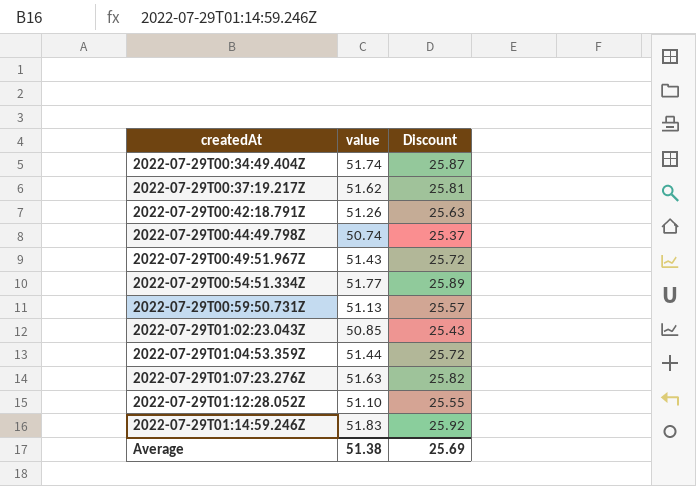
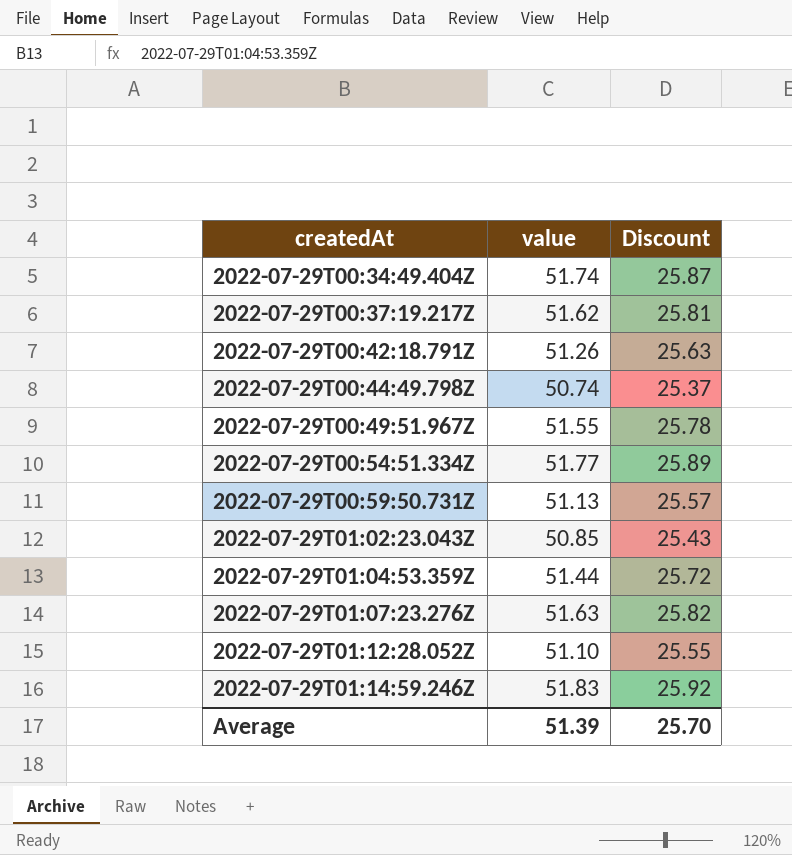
2022-07-29T00:49:51.967Z | value: 51.43 -> 51.55
2022-07-29T00:49:51.967Z | Discount: 25.72 -> 25.78
Average | value: 51.38 -> 51.39
Average | Discount: 25.69 -> 25.70

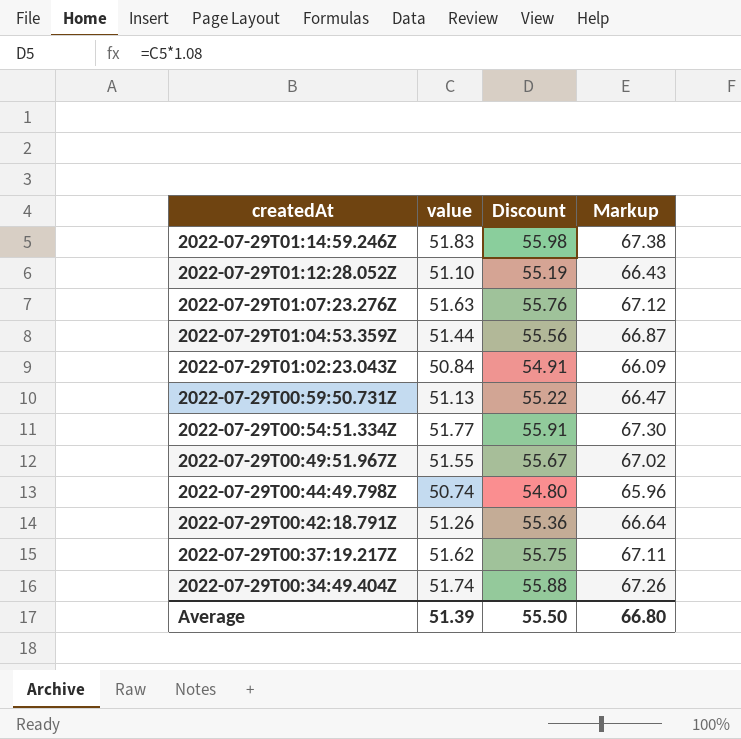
row order: createdAt ascending -> createdAt descending
column Discount | formula: [value] * 0.5 -> [value] * 1.08
column Markup | formula: none -> [value] * 1.3
2022-07-29T01:02:23.043Z | value: 50.85 -> 50.84
Average | Discount: 25.70 -> 55.50

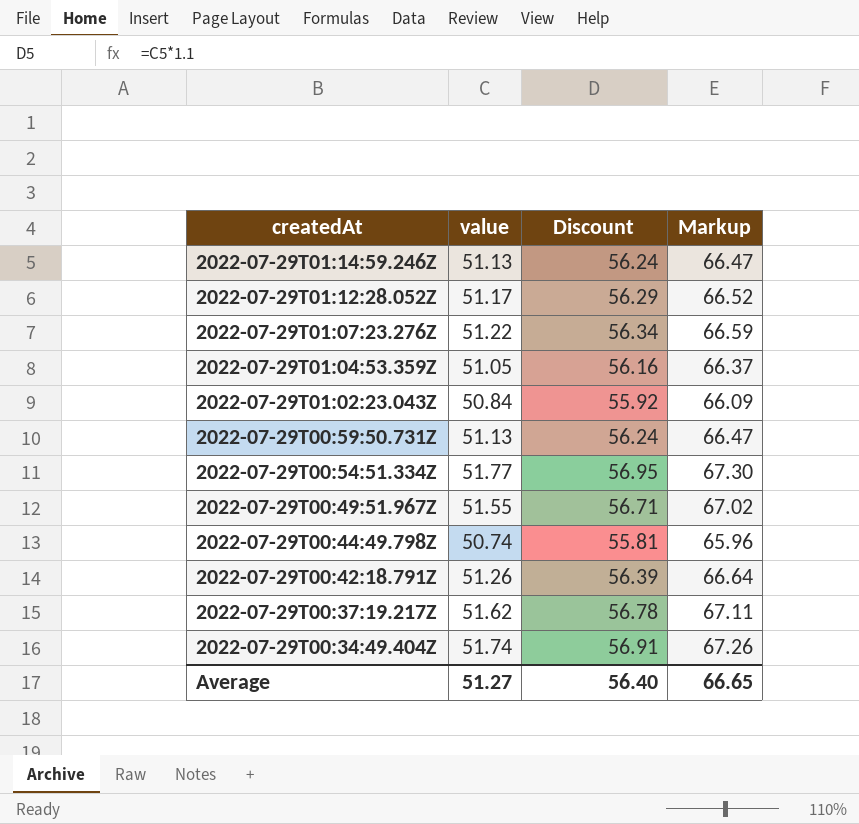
column Discount | formula: [value] * 1.08 -> [value] * 1.1
2022-07-29T01:14:59.246Z | value: 51.83 -> 51.13
2022-07-29T01:14:59.246Z | Markup: 67.38 -> 66.47
2022-07-29T01:12:28.052Z | value: 51.10 -> 51.17
2022-07-29T01:12:28.052Z | Markup: 66.43 -> 66.52
2022-07-29T01:07:23.276Z | value: 51.63 -> 51.22
2022-07-29T01:07:23.276Z | Markup: 67.12 -> 66.59
2022-07-29T01:04:53.359Z | value: 51.44 -> 51.05
2022-07-29T01:04:53.359Z | Markup: 66.87 -> 66.37
Average | value: 51.39 -> 51.27
Average | Discount: 55.50 -> 56.40
Average | Markup: 66.80 -> 66.65

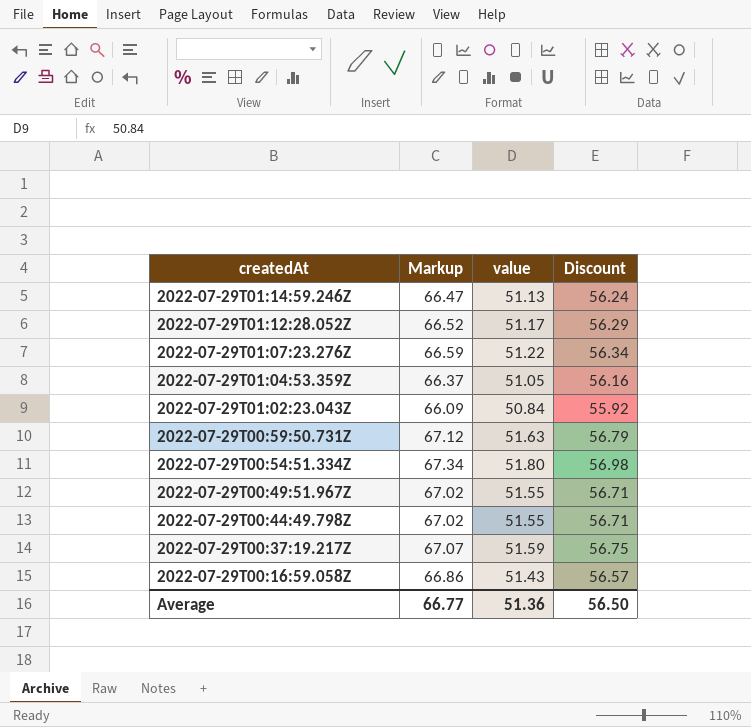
column Markup | position: 4 -> 2
row 2022-07-29T00:42:18.791Z: 51.26 | 56.39 | 66.64 -> none
row 2022-07-29T00:34:49.404Z: 51.74 | 56.91 | 67.26 -> none
2022-07-29T00:59:50.731Z | Markup: 66.47 -> 67.12
2022-07-29T00:59:50.731Z | value: 51.13 -> 51.63
2022-07-29T00:59:50.731Z | Discount: 56.24 -> 56.79
2022-07-29T00:54:51.334Z | Markup: 67.30 -> 67.34
2022-07-29T00:54:51.334Z | value: 51.77 -> 51.80
2022-07-29T00:54:51.334Z | Discount: 56.95 -> 56.98
2022-07-29T00:44:49.798Z | Markup: 65.96 -> 67.02
2022-07-29T00:44:49.798Z | value: 50.74 -> 51.55
2022-07-29T00:44:49.798Z | Discount: 55.81 -> 56.71
2022-07-29T00:37:19.217Z | Markup: 67.11 -> 67.07
2022-07-29T00:37:19.217Z | value: 51.62 -> 51.59
2022-07-29T00:37:19.217Z | Discount: 56.78 -> 56.75
row 2022-07-29T00:16:59.058Z: none -> 66.86 | 51.43 | 56.57
Average | Markup: 66.65 -> 66.77
Average | value: 51.27 -> 51.36
Average | Discount: 56.40 -> 56.50

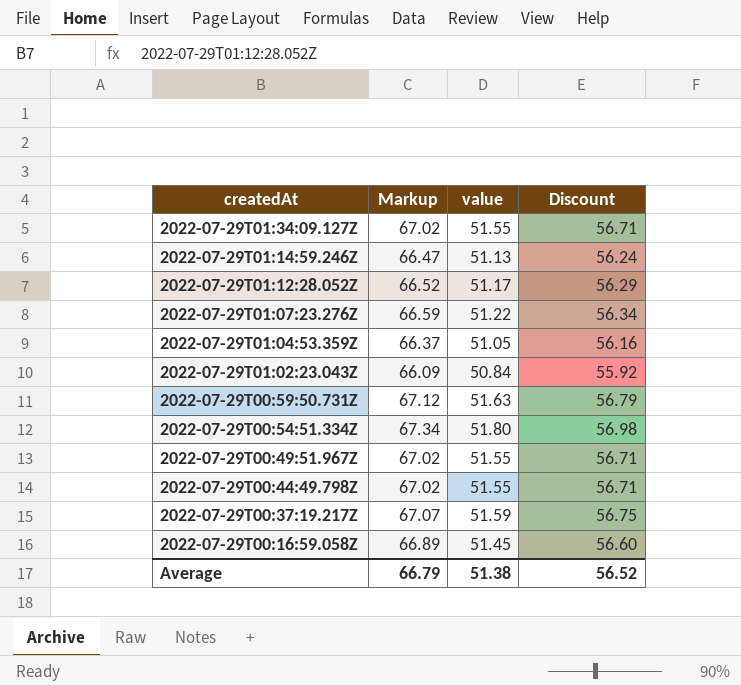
row 2022-07-29T01:34:09.127Z: none -> 67.02 | 51.55 | 56.71
2022-07-29T00:16:59.058Z | Markup: 66.86 -> 66.89
2022-07-29T00:16:59.058Z | value: 51.43 -> 51.45
2022-07-29T00:16:59.058Z | Discount: 56.57 -> 56.60
Average | Markup: 66.77 -> 66.79
Average | value: 51.36 -> 51.38
Average | Discount: 56.50 -> 56.52

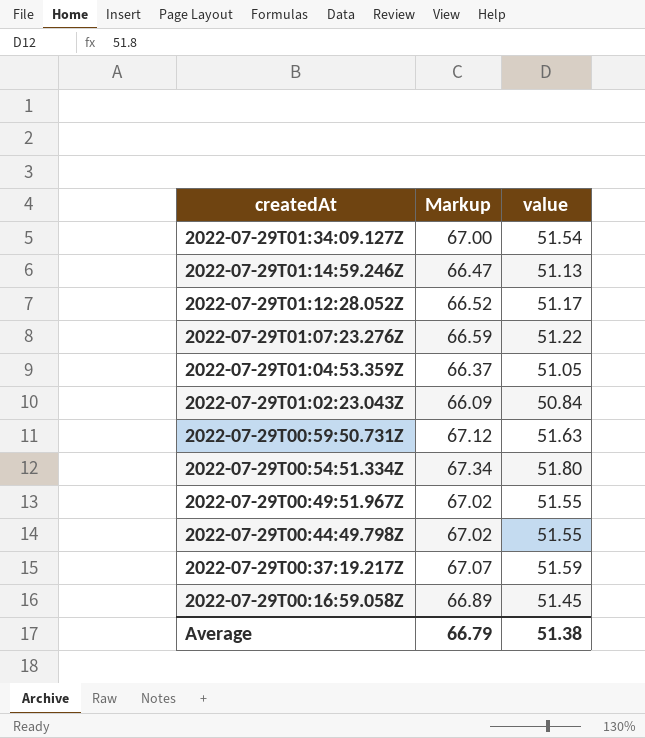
column Discount | formula: [value] * 1.1 -> none
2022-07-29T01:34:09.127Z | Markup: 67.02 -> 67.00
2022-07-29T01:34:09.127Z | value: 51.55 -> 51.54

